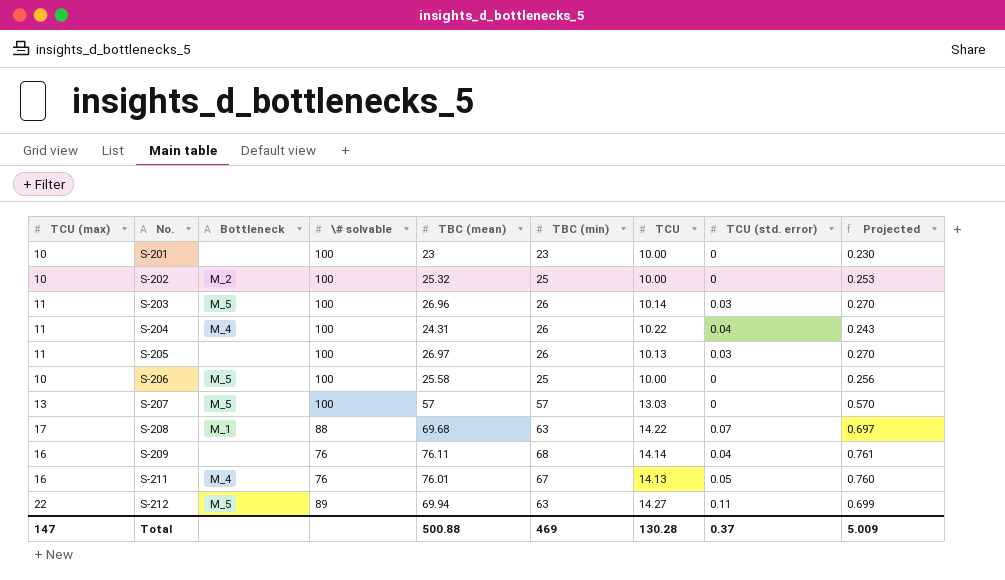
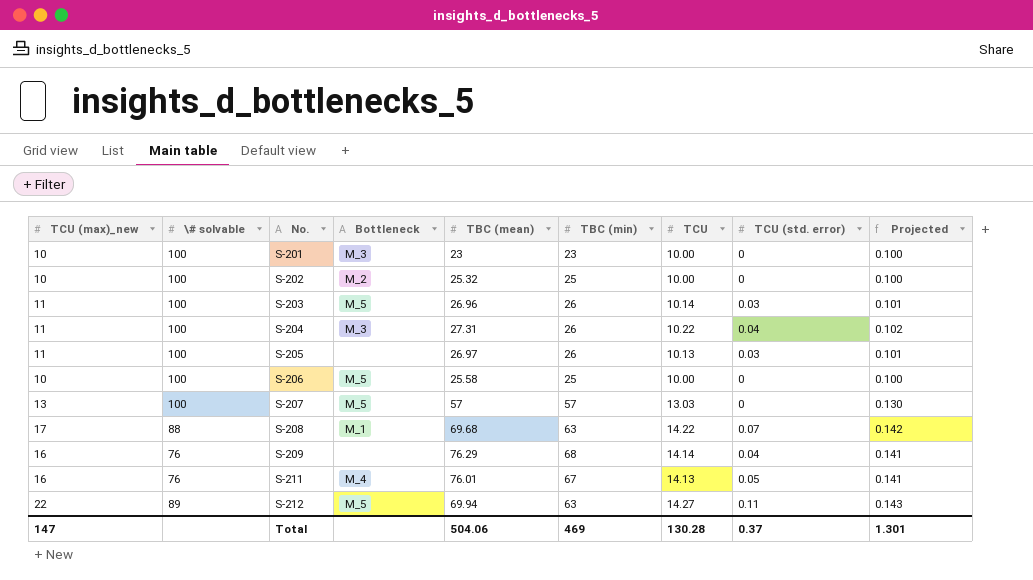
column name: TCU (max) -> TCU (max)_new
column \# solvable | position: 4 -> 2
column Projected | formula: [TBC (mean)] * 0.01 -> [TCU] * 0.01
S-201 | Bottleneck: none -> M_3
S-204 | Bottleneck: M_4 -> M_3
S-204 | TBC (mean): 24.31 -> 27.31
S-209 | TBC (mean): 76.11 -> 76.29
Total | TBC (mean): 500.88 -> 504.06
Total | Projected: 5.009 -> 1.301

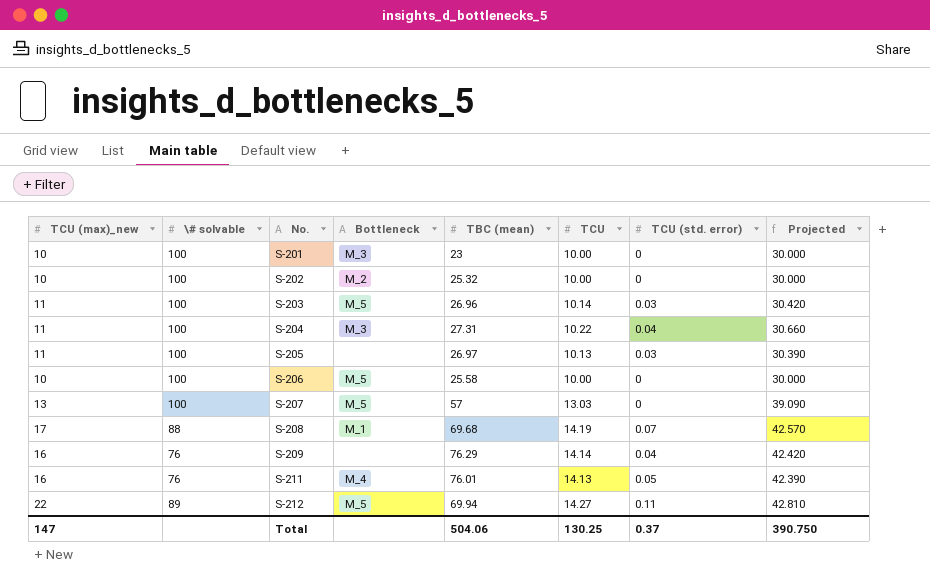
column TBC (min) | position: 6 -> none
column Projected | formula: [TCU] * 0.01 -> [TCU] * 3
S-208 | TCU: 14.22 -> 14.19
Total | TCU: 130.28 -> 130.25
Total | Projected: 1.301 -> 390.750

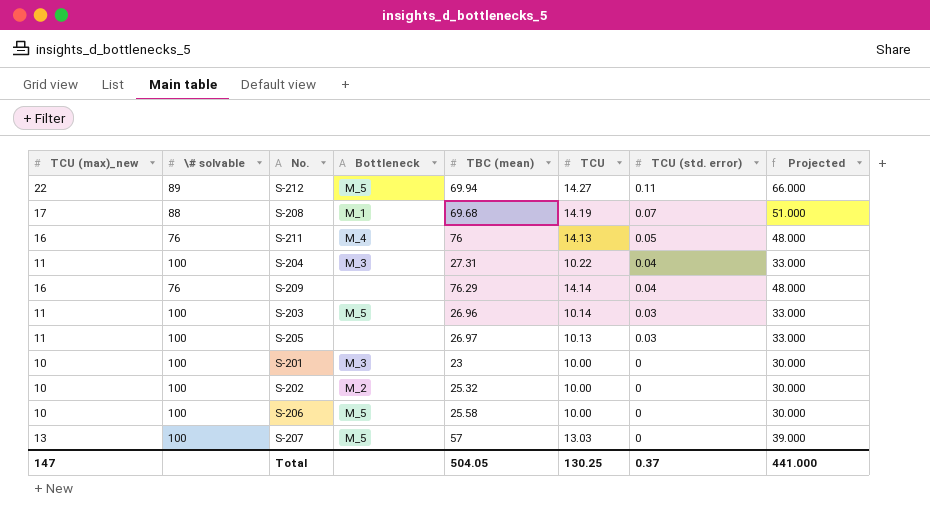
row order: No. ascending -> TCU (std. error) descending
column Projected | formula: [TCU] * 3 -> [TCU (max)_new] * 3
S-211 | TBC (mean): 76.01 -> 76
Total | TBC (mean): 504.06 -> 504.05
Total | Projected: 390.750 -> 441.000

